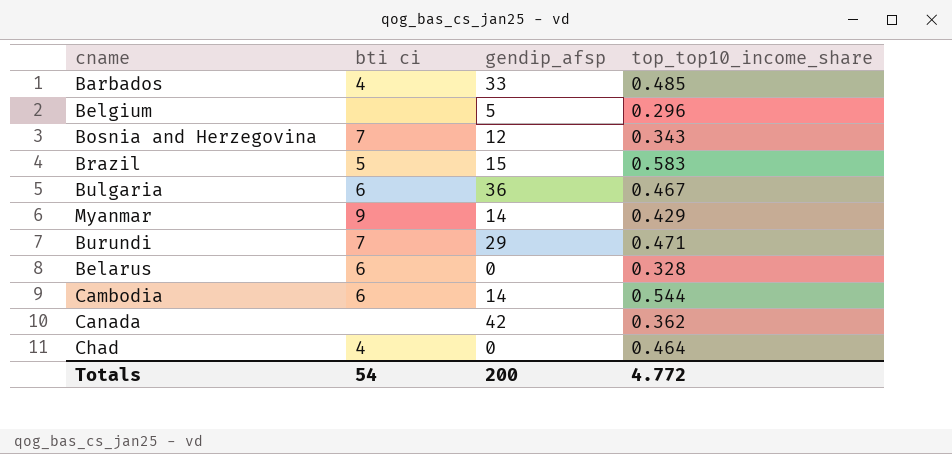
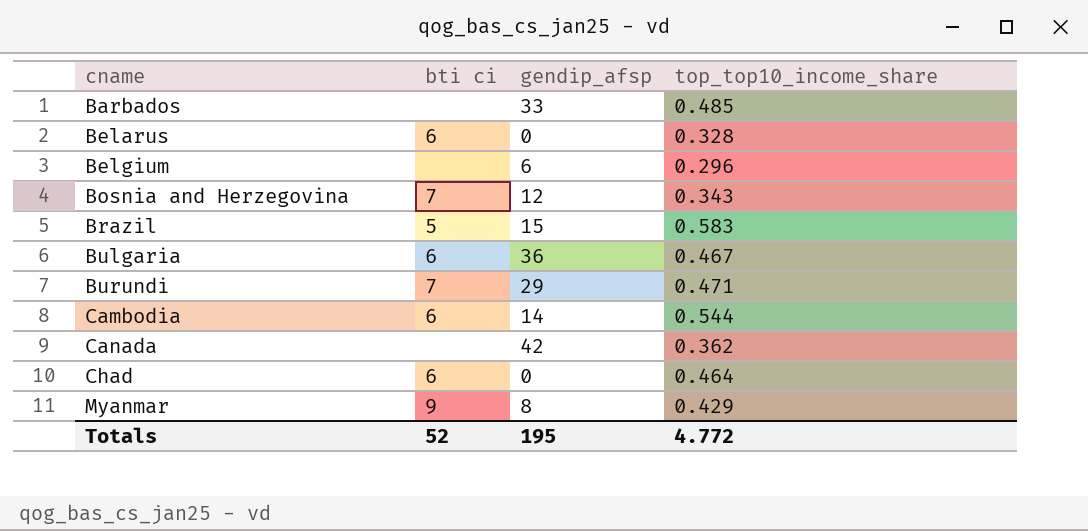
row order: none -> cname ascending
Barbados | bti ci: 4 -> none
Belgium | gendip_afsp: 5 -> 6
Chad | bti ci: 4 -> 6
Myanmar | gendip_afsp: 14 -> 8
Totals | bti ci: 54 -> 52
Totals | gendip_afsp: 200 -> 195

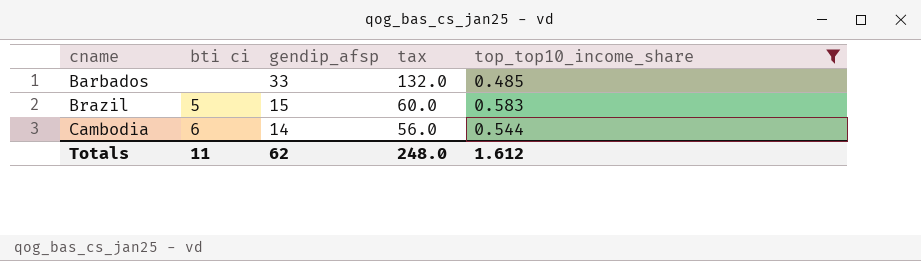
filter: none -> top_top10_income_share >= 0.485
column tax | formula: none -> [gendip_afsp] * 4
Totals | bti ci: 52 -> 11
Totals | gendip_afsp: 195 -> 62
Totals | top_top10_income_share: 4.772 -> 1.612

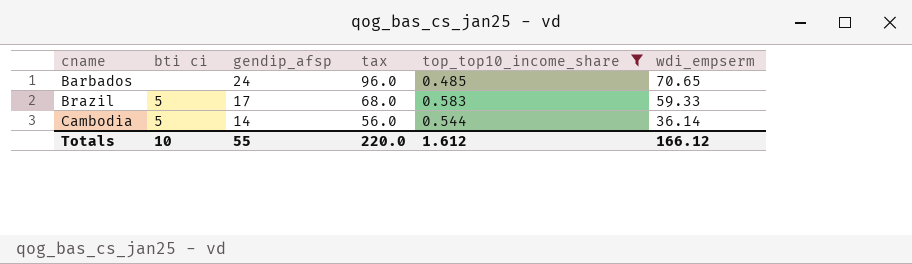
column wdi_empserm | position: none -> 6
Barbados | gendip_afsp: 33 -> 24
Barbados | tax: 132.0 -> 96.0
Brazil | gendip_afsp: 15 -> 17
Brazil | tax: 60.0 -> 68.0
Cambodia | bti ci: 6 -> 5
Totals | bti ci: 11 -> 10
Totals | gendip_afsp: 62 -> 55
Totals | tax: 248.0 -> 220.0

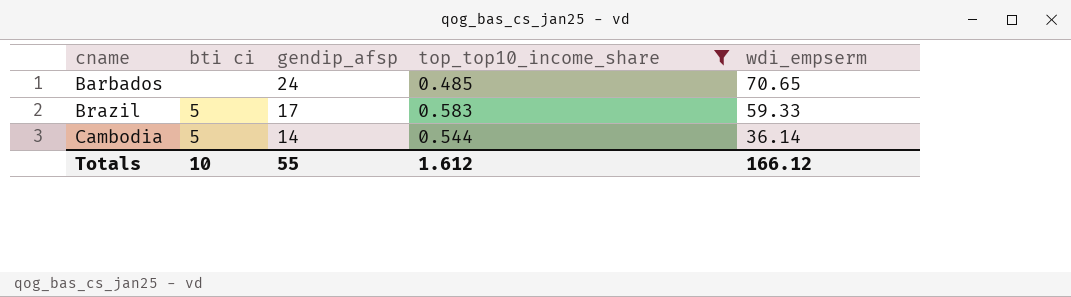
column tax | formula: [gendip_afsp] * 4 -> none

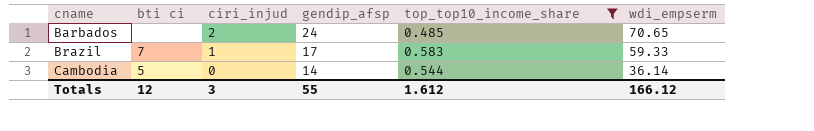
column ciri_injud | position: none -> 3
Brazil | bti ci: 5 -> 7
Totals | bti ci: 10 -> 12

